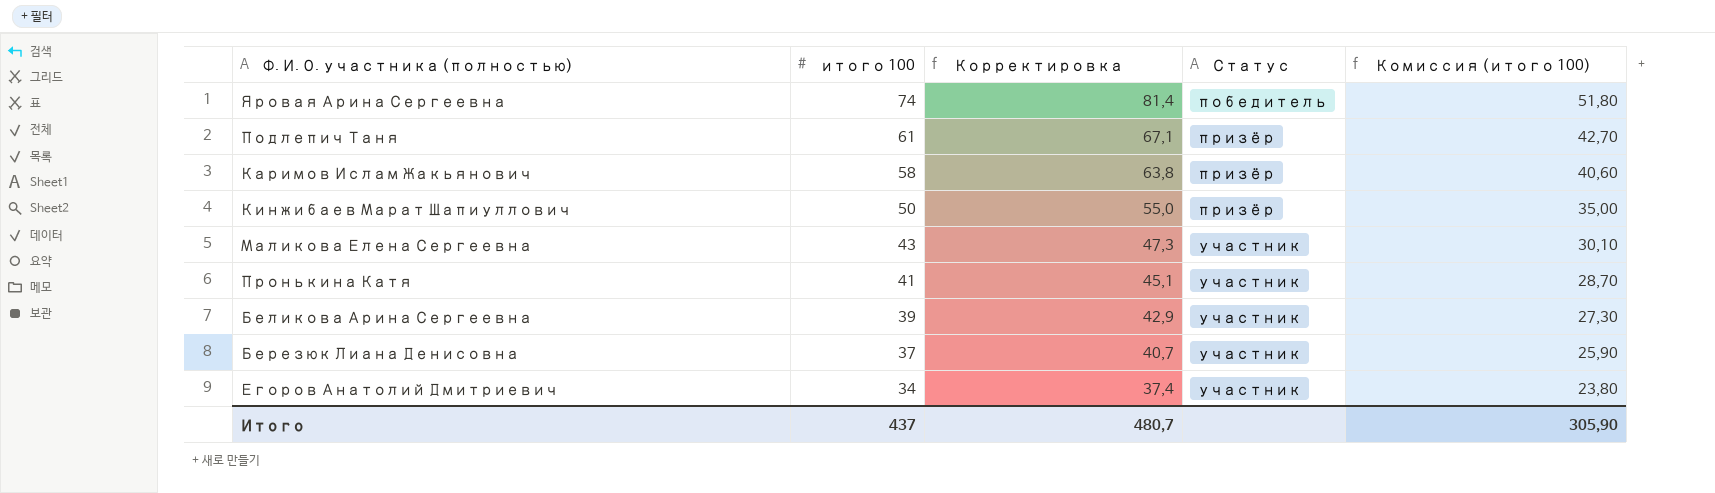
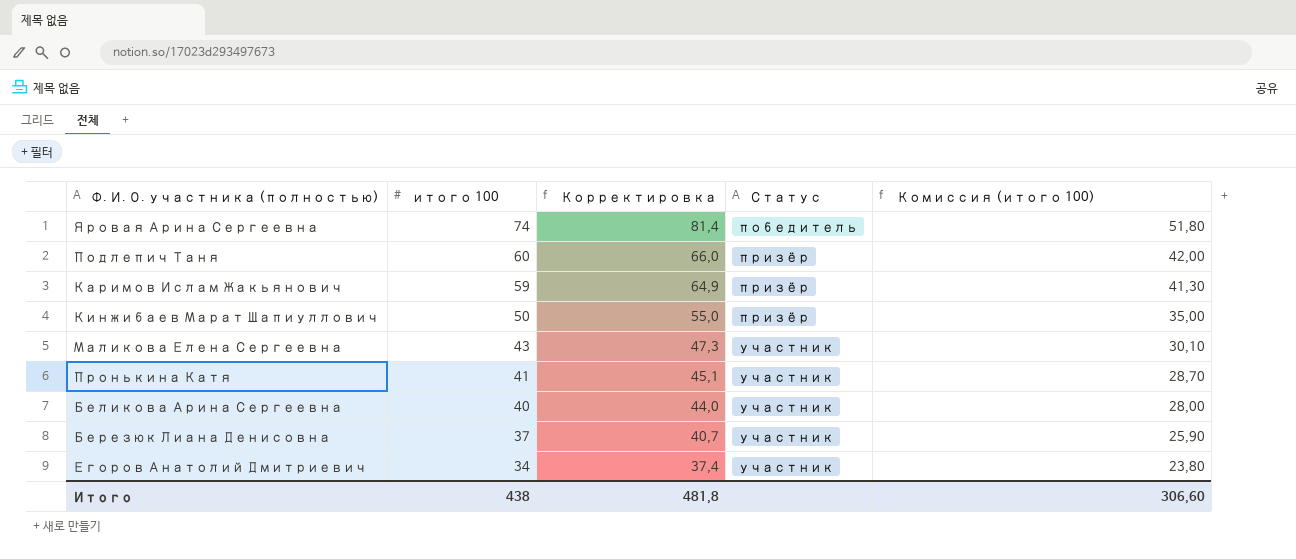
Подлепич Таня | итого 100: 61 -> 60
Подлепич Таня | Корректировка: 67,1 -> 66,0
Подлепич Таня | Комиссия (итого 100): 42,70 -> 42,00
Каримов Ислам Жакьянович | итого 100: 58 -> 59
Каримов Ислам Жакьянович | Корректировка: 63,8 -> 64,9
Каримов Ислам Жакьянович | Комиссия (итого 100): 40,60 -> 41,30
Беликова Арина Сергеевна | итого 100: 39 -> 40
Беликова Арина Сергеевна | Корректировка: 42,9 -> 44,0
Беликова Арина Сергеевна | Комиссия (итого 100): 27,30 -> 28,00
Итого | итого 100: 437 -> 438
Итого | Корректировка: 480,7 -> 481,8
Итого | Комиссия (итого 100): 305,90 -> 306,60

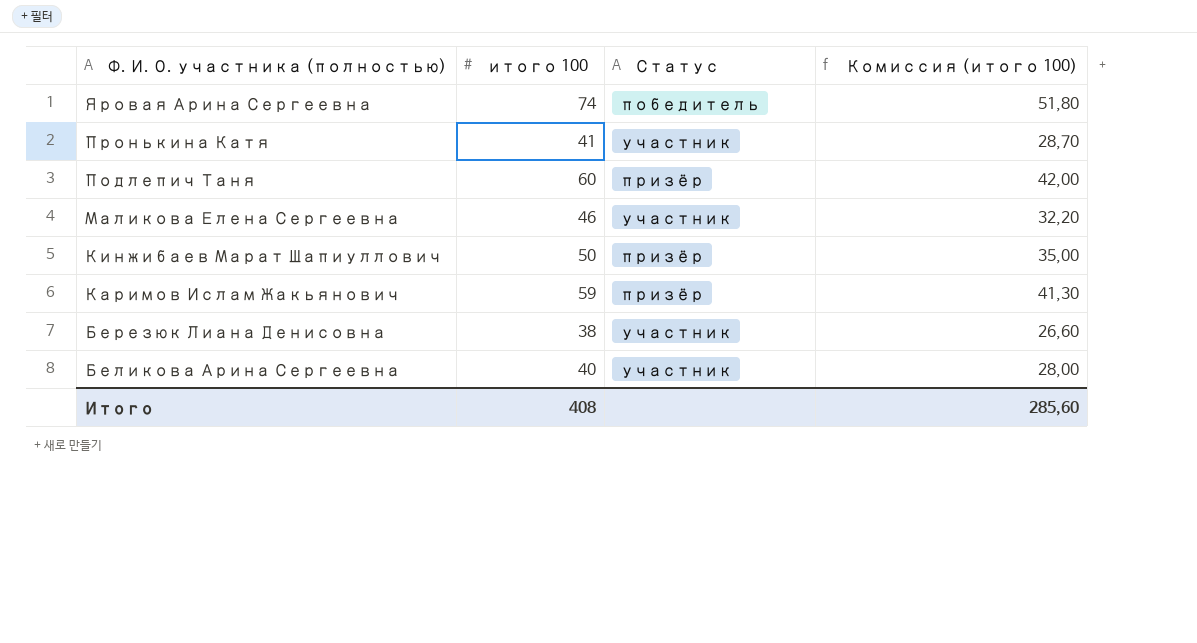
row order: итого 100 descending -> Ф. И. О. участника (полностью) descending
column Корректировка | formula: [итого 100] * 1,1 -> none
row Егоров Анатолий Дмитриевич: 34 | 37,4 | участник | 23,80 -> none
Маликова Елена Сергеевна | итого 100: 43 -> 46
Маликова Елена Сергеевна | Комиссия (итого 100): 30,10 -> 32,20
Березюк Лиана Денисовна | итого 100: 37 -> 38
Березюк Лиана Денисовна | Комиссия (итого 100): 25,90 -> 26,60
Итого | итого 100: 438 -> 408
Итого | Комиссия (итого 100): 306,60 -> 285,60

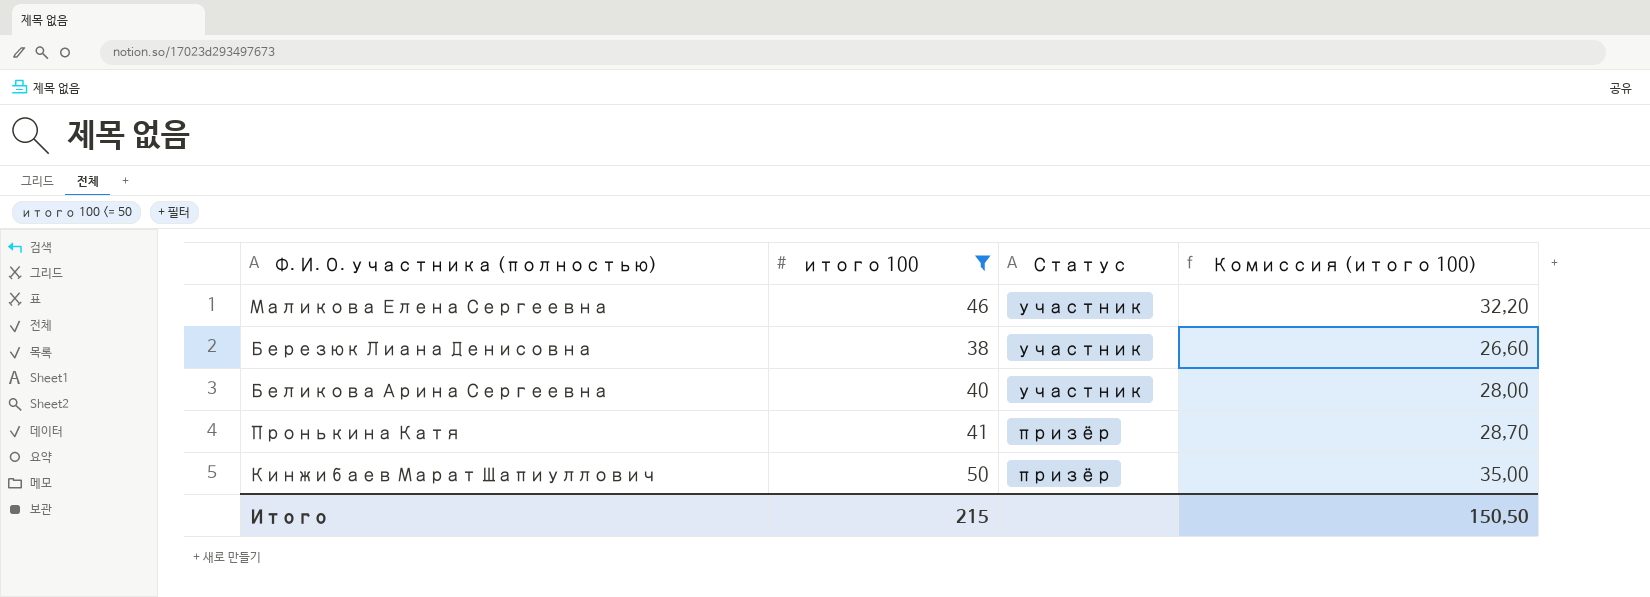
filter: none -> итого 100 <= 50
row order: Ф. И. О. участника (полностью) descending -> Статус descending
Пронькина Катя | Статус: участник -> призёр
Итого | итого 100: 408 -> 215
Итого | Комиссия (итого 100): 285,60 -> 150,50

